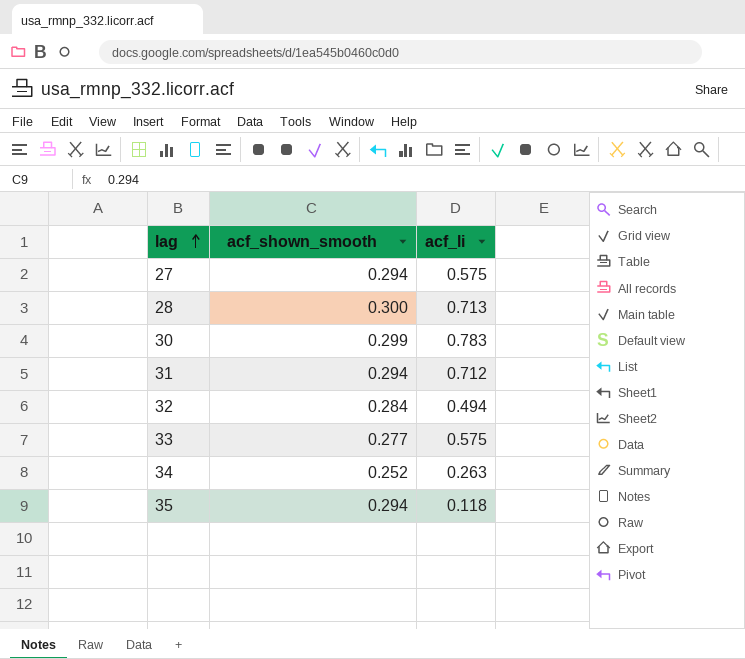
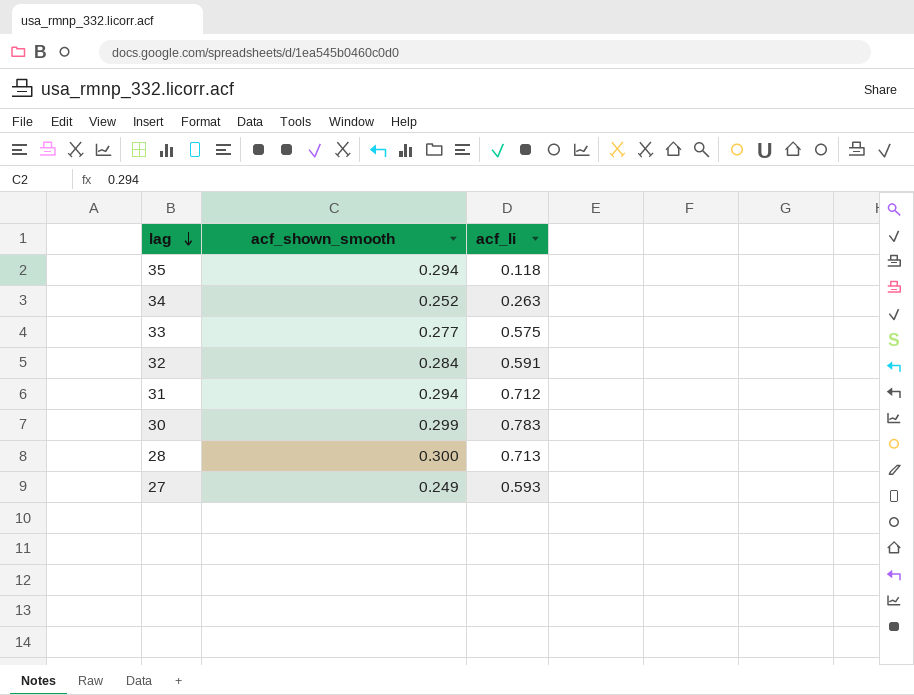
row order: lag ascending -> lag descending
32 | acf_li: 0.494 -> 0.591
27 | acf_shown_smooth: 0.294 -> 0.249
27 | acf_li: 0.575 -> 0.593

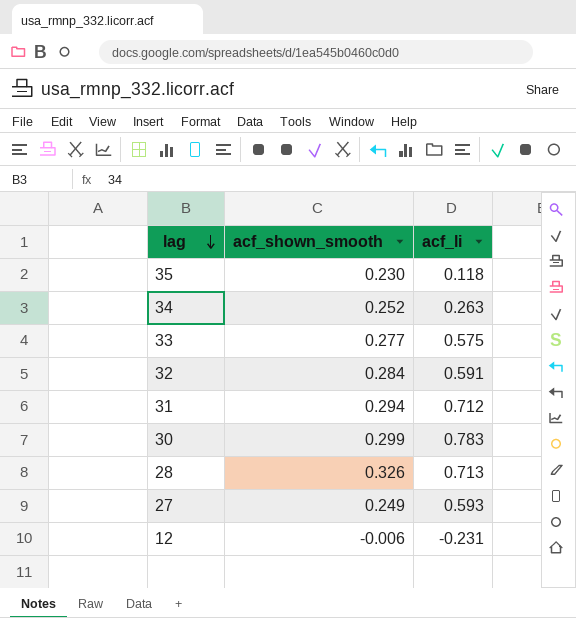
35 | acf_shown_smooth: 0.294 -> 0.230
28 | acf_shown_smooth: 0.300 -> 0.326
row 12: none -> -0.006 | -0.231

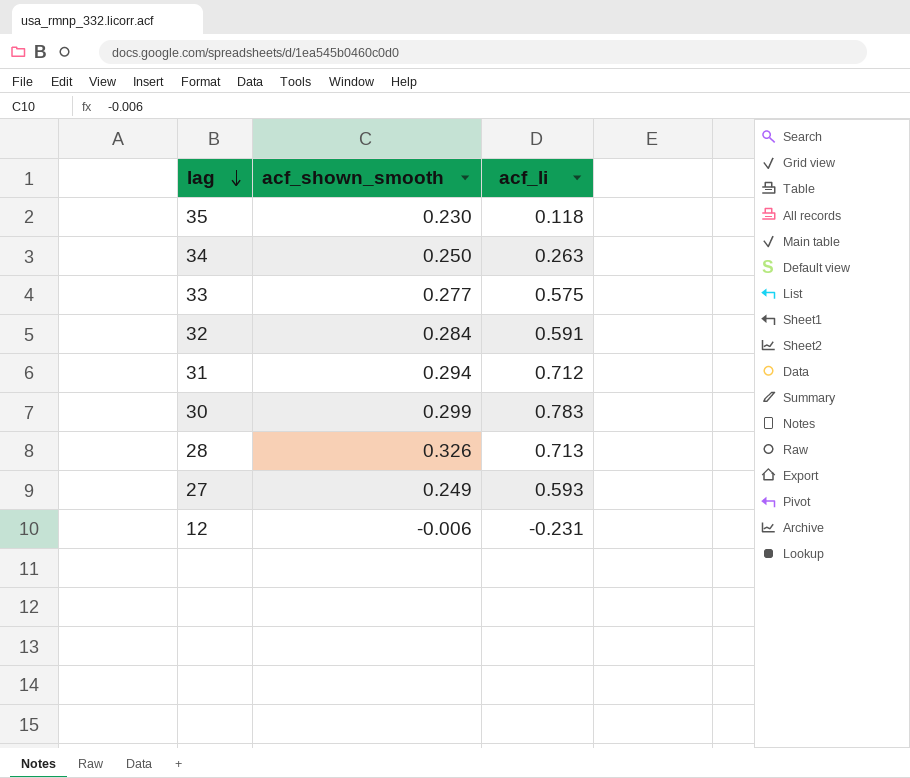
34 | acf_shown_smooth: 0.252 -> 0.250

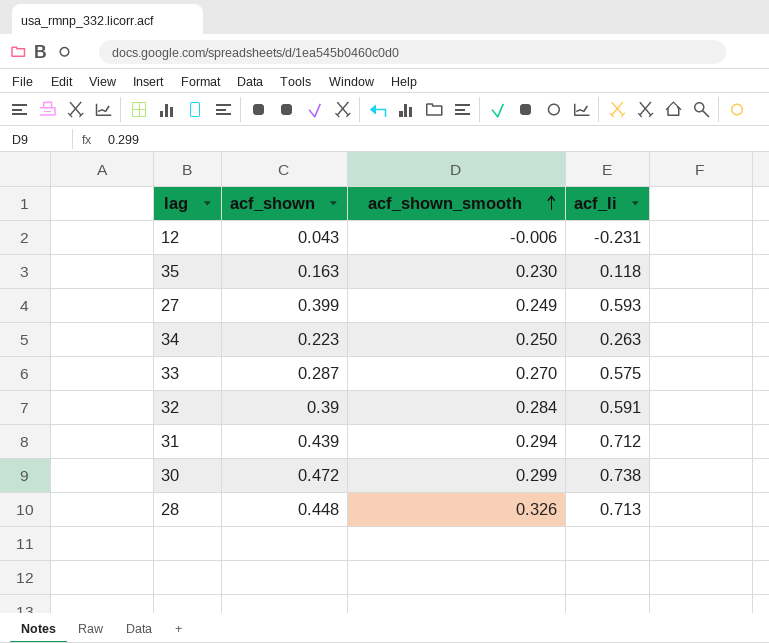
row order: lag descending -> acf_shown_smooth ascending
column acf_shown | position: none -> 2
33 | acf_shown_smooth: 0.277 -> 0.270
30 | acf_li: 0.783 -> 0.738

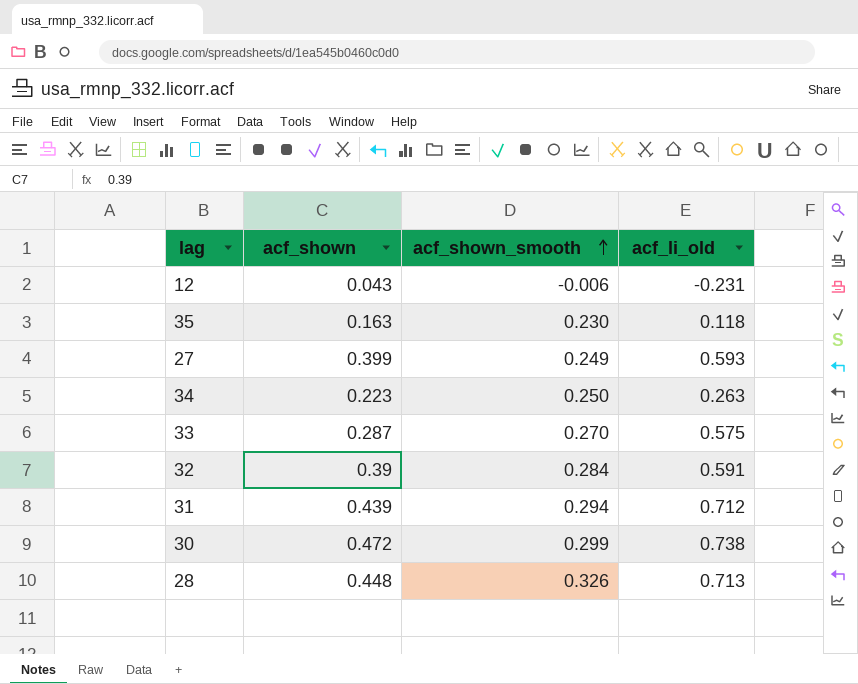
column name: acf_li -> acf_li_old

